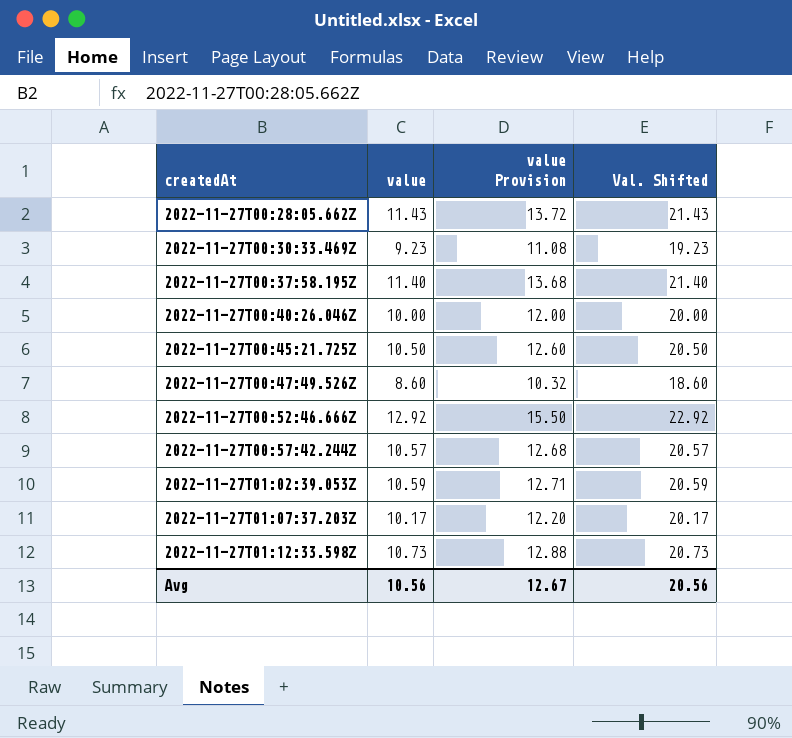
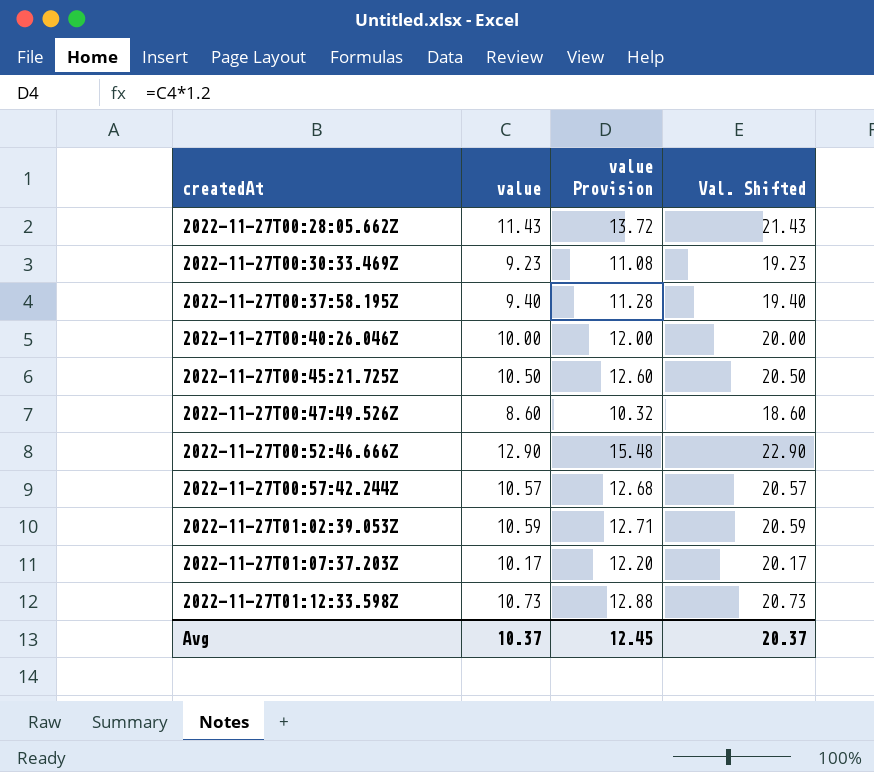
2022-11-27T00:37:58.195Z | value: 11.40 -> 9.40
2022-11-27T00:37:58.195Z | value Provision: 13.68 -> 11.28
2022-11-27T00:37:58.195Z | Val. Shifted: 21.40 -> 19.40
2022-11-27T00:52:46.666Z | value: 12.92 -> 12.90
2022-11-27T00:52:46.666Z | value Provision: 15.50 -> 15.48
2022-11-27T00:52:46.666Z | Val. Shifted: 22.92 -> 22.90
Avg | value: 10.56 -> 10.37
Avg | value Provision: 12.67 -> 12.45
Avg | Val. Shifted: 20.56 -> 20.37

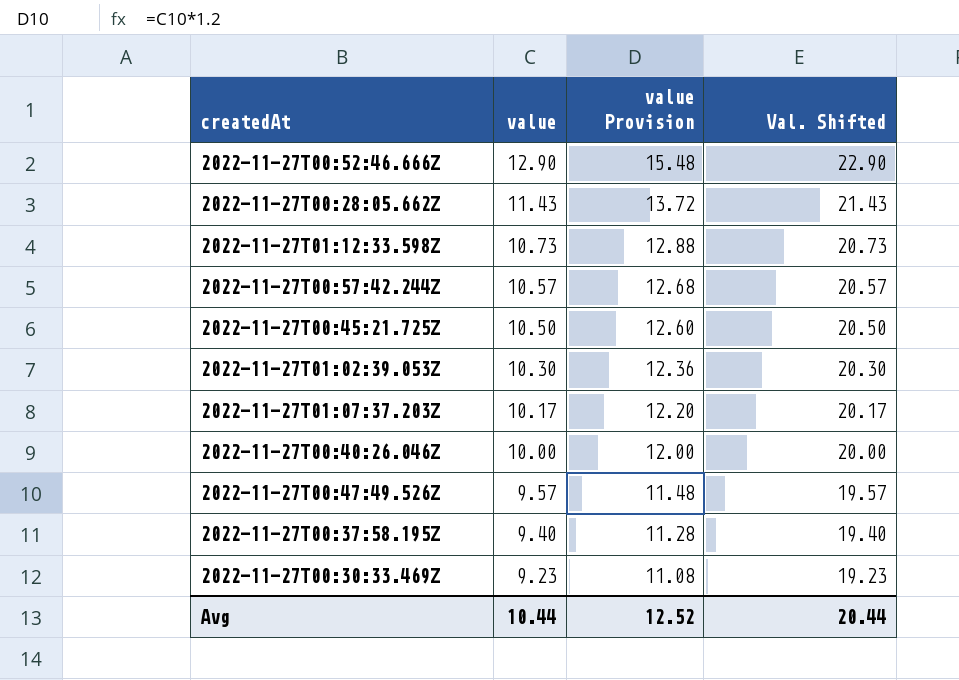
row order: createdAt ascending -> value descending
2022-11-27T01:02:39.053Z | value: 10.59 -> 10.30
2022-11-27T01:02:39.053Z | value Provision: 12.71 -> 12.36
2022-11-27T01:02:39.053Z | Val. Shifted: 20.59 -> 20.30
2022-11-27T00:47:49.526Z | value: 8.60 -> 9.57
2022-11-27T00:47:49.526Z | value Provision: 10.32 -> 11.48
2022-11-27T00:47:49.526Z | Val. Shifted: 18.60 -> 19.57
Avg | value: 10.37 -> 10.44
Avg | value Provision: 12.45 -> 12.52
Avg | Val. Shifted: 20.37 -> 20.44

